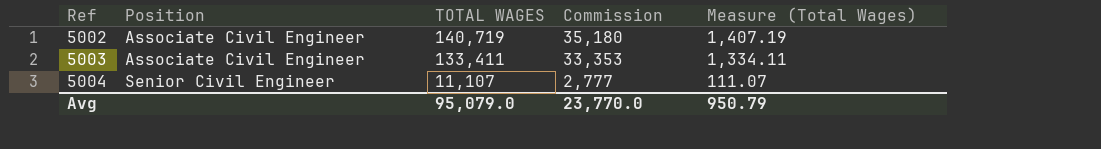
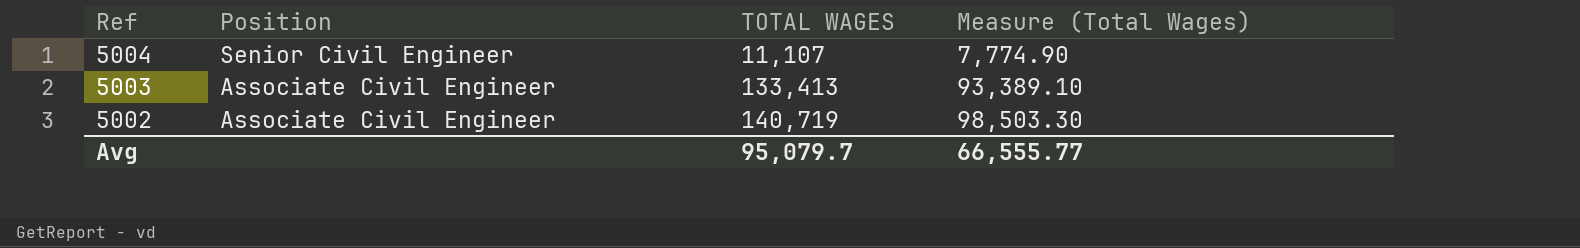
row order: Ref ascending -> Ref descending
column Commission | formula: [TOTAL WAGES] * 0.25 -> none
column Measure (Total Wages) | formula: [TOTAL WAGES] * 0.01 -> [TOTAL WAGES] * 0.7
5003 | TOTAL WAGES: 133,411 -> 133,413
Avg | TOTAL WAGES: 95,079.0 -> 95,079.7
Avg | Measure (Total Wages): 950.79 -> 66,555.77

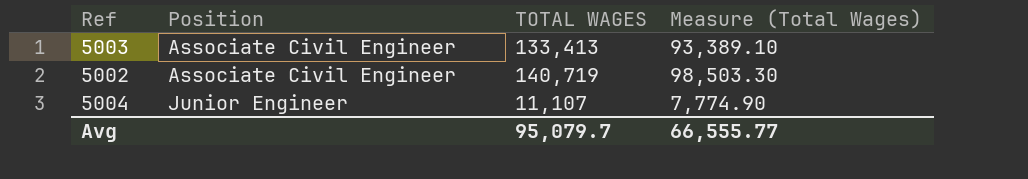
row order: Ref descending -> Position ascending
5004 | Position: Senior Civil Engineer -> Junior Engineer

